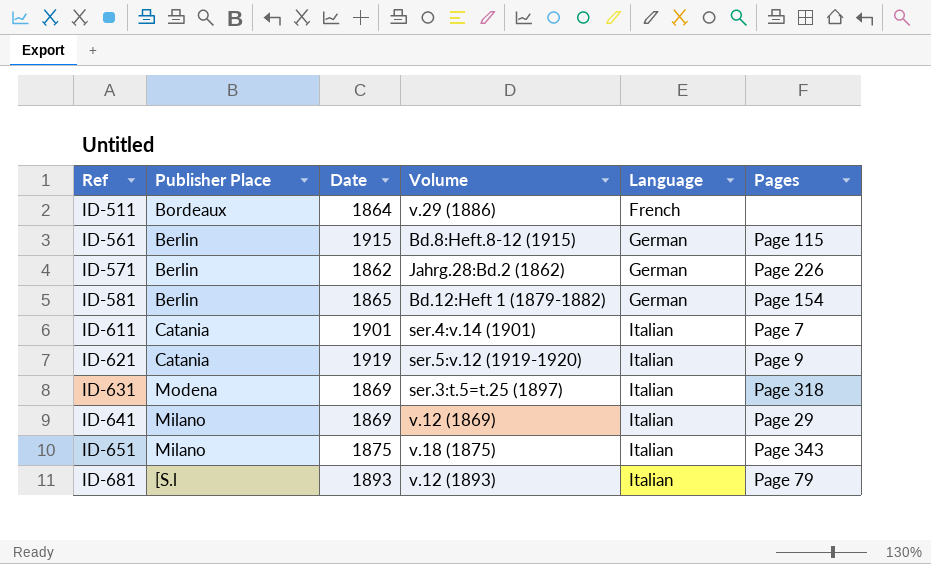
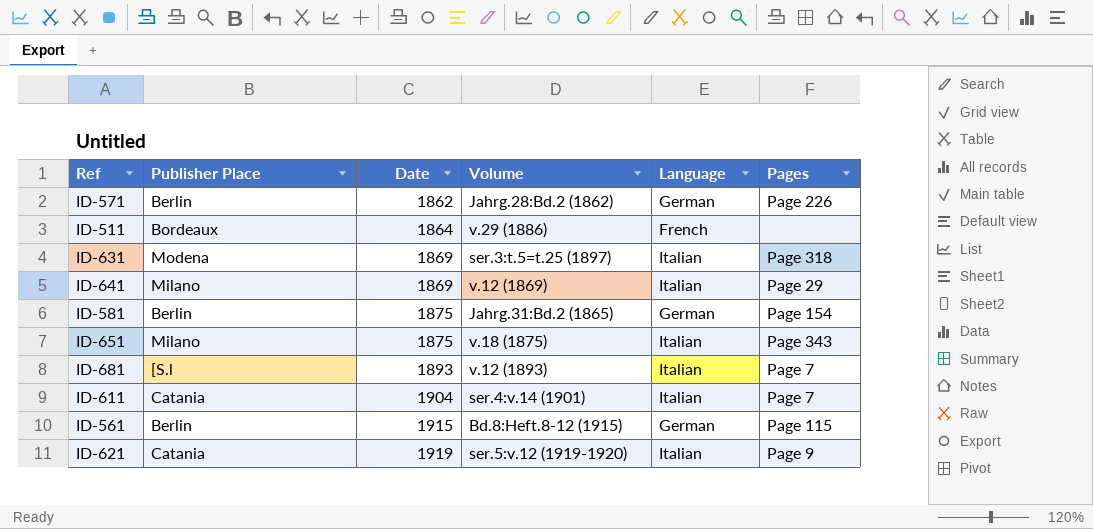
row order: Ref ascending -> Date ascending
ID-581 | Date: 1865 -> 1875
ID-581 | Volume: Bd.12:Heft 1 (1879-1882) -> Jahrg.31:Bd.2 (1865)
ID-681 | Pages: Page 79 -> Page 7
ID-611 | Date: 1901 -> 1904

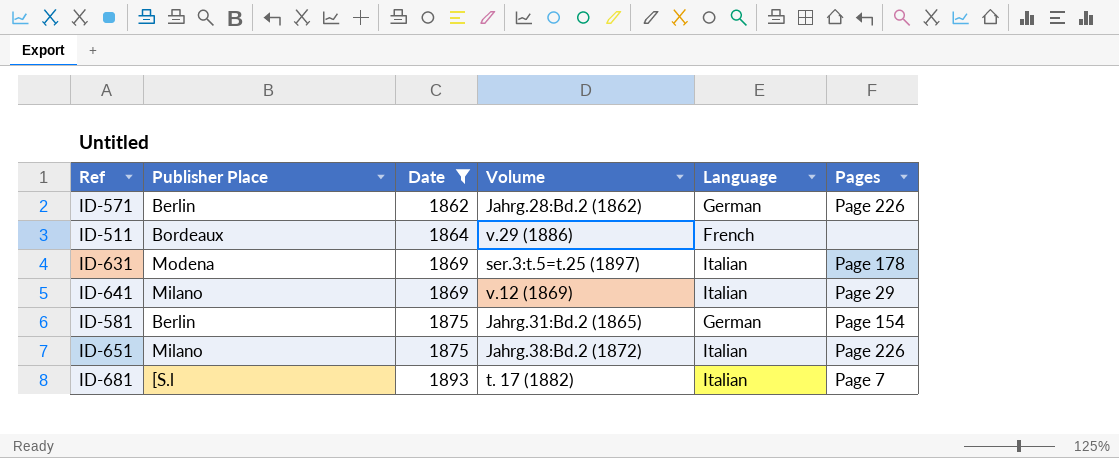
filter: none -> Date <= 1893
ID-631 | Pages: Page 318 -> Page 178
ID-651 | Volume: v.18 (1875) -> Jahrg.38:Bd.2 (1872)
ID-651 | Pages: Page 343 -> Page 226
ID-681 | Volume: v.12 (1893) -> t. 17 (1882)

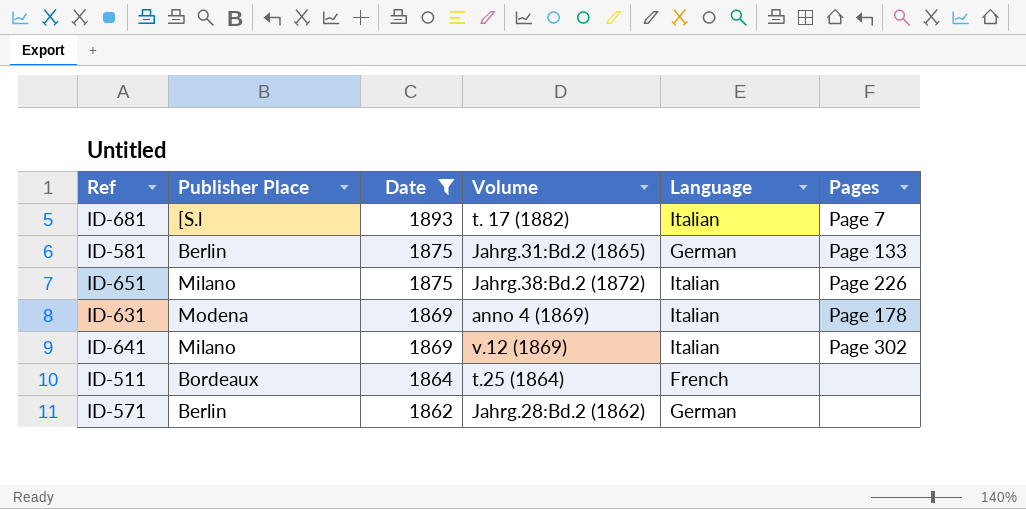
row order: Date ascending -> Date descending
ID-581 | Pages: Page 154 -> Page 133
ID-631 | Volume: ser.3:t.5=t.25 (1897) -> anno 4 (1869)
ID-641 | Pages: Page 29 -> Page 302
ID-511 | Volume: v.29 (1886) -> t.25 (1864)
ID-571 | Pages: Page 226 -> none

